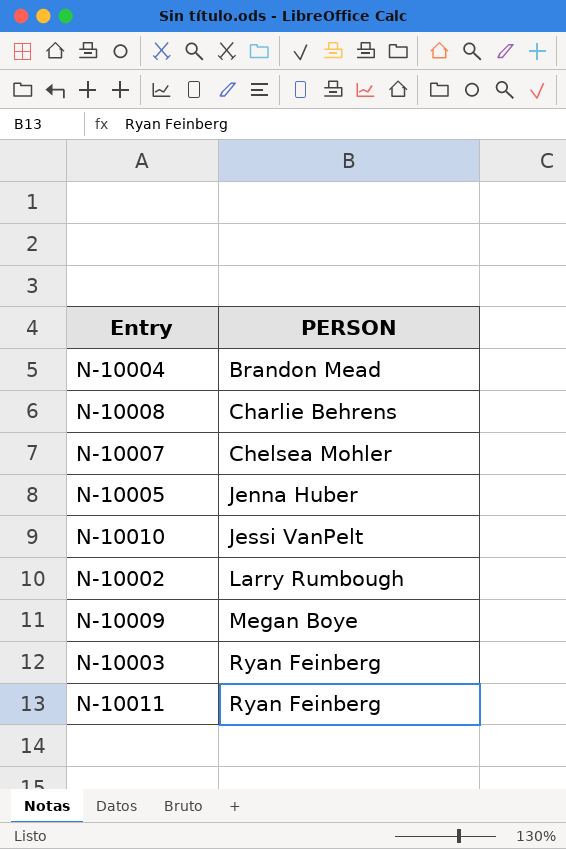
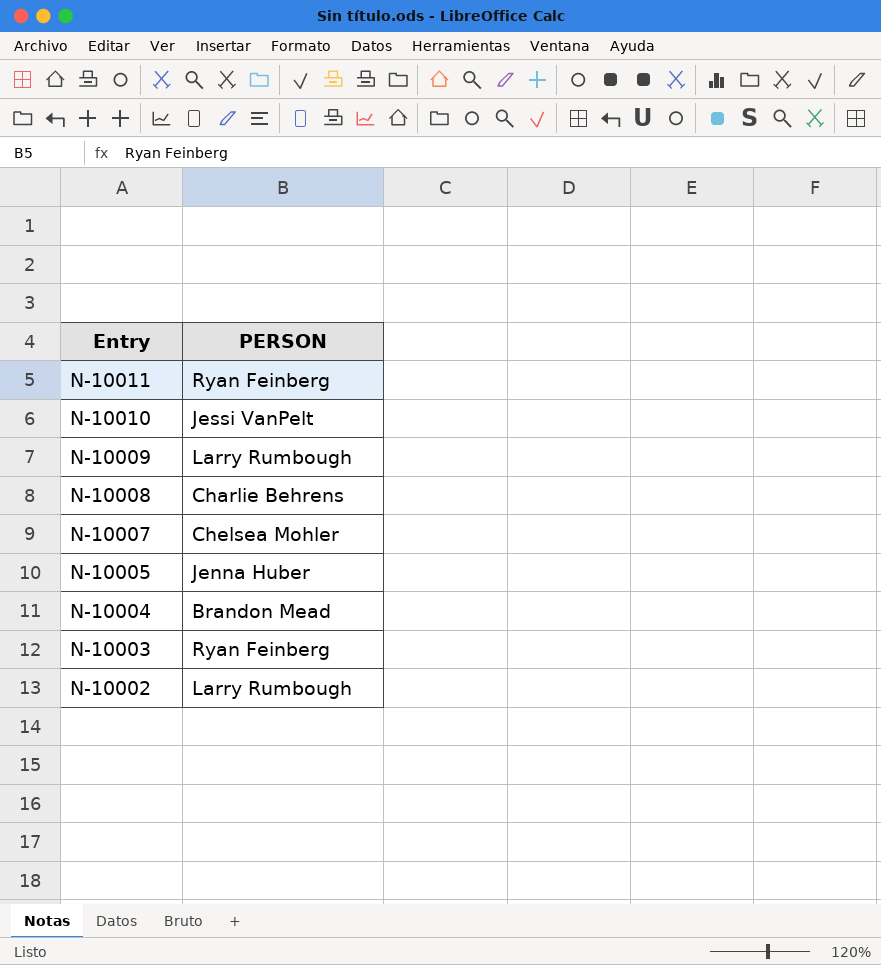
row order: PERSON ascending -> Entry descending
N-10009 | PERSON: Megan Boye -> Larry Rumbough

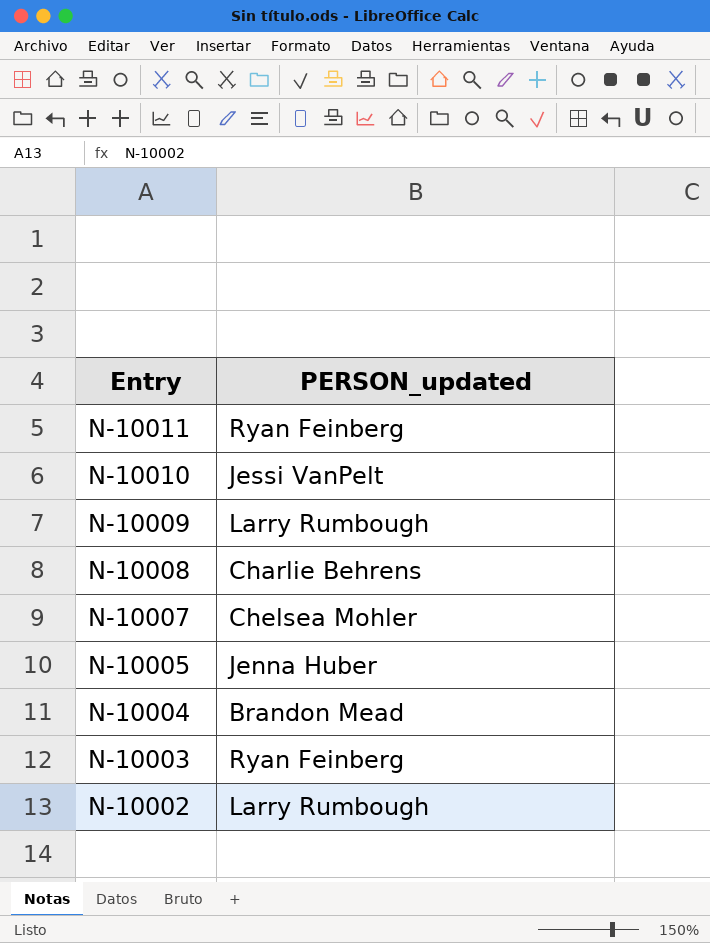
column name: PERSON -> PERSON_updated

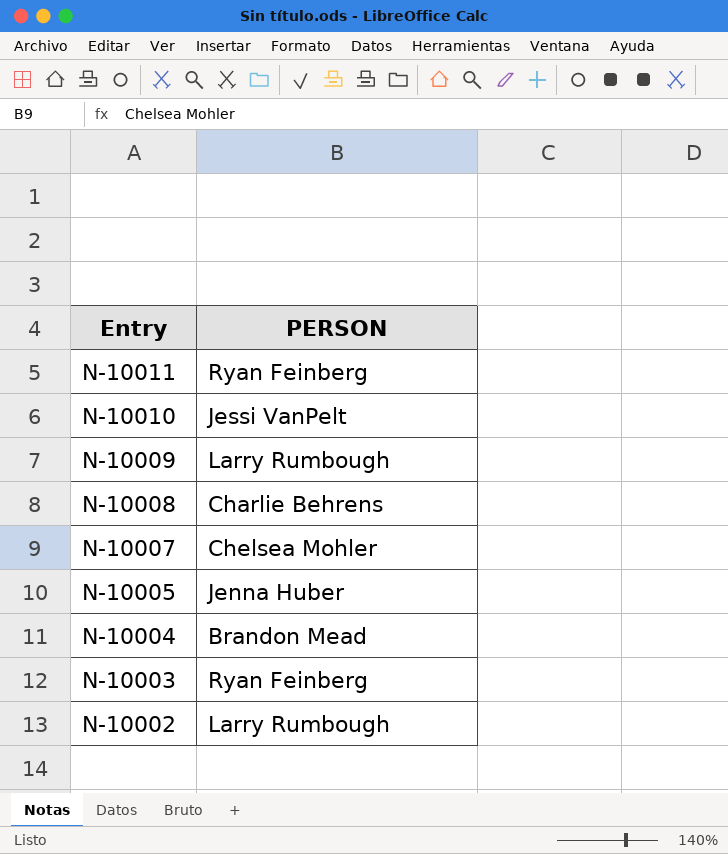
column name: PERSON_updated -> PERSON

